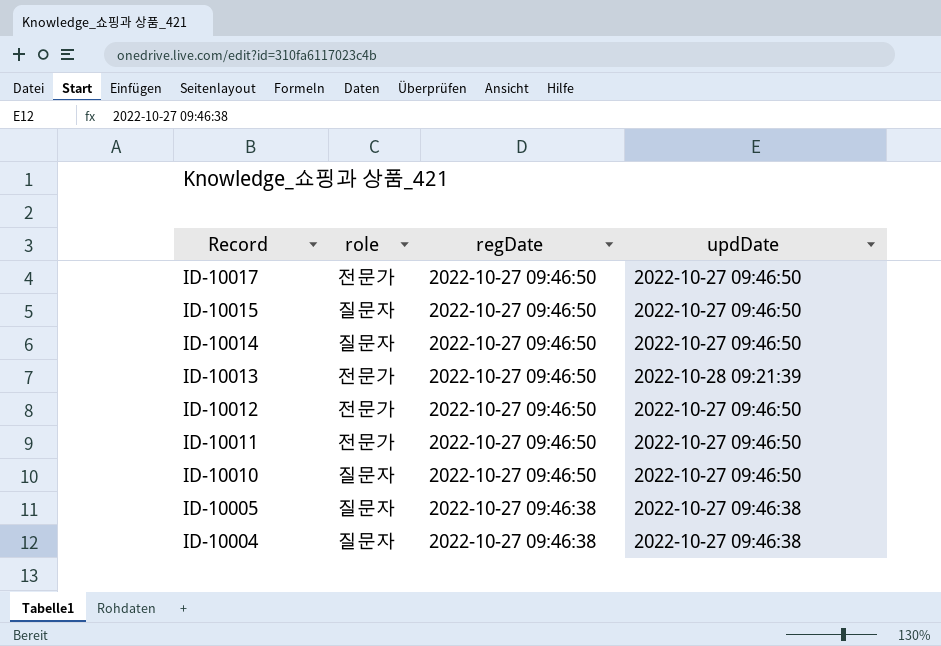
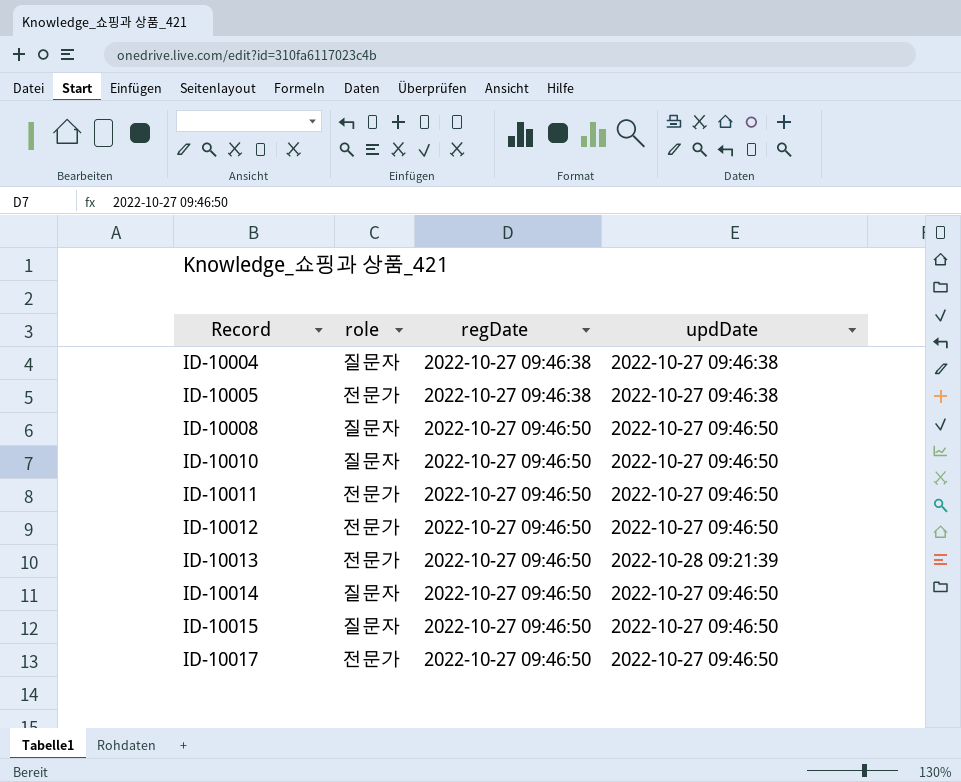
row order: Record descending -> Record ascending
ID-10005 | role: 질문자 -> 전문가
row ID-10008: none -> 질문자 | 2022-10-27 09:46:50 | 2022-10-27 09:46:50

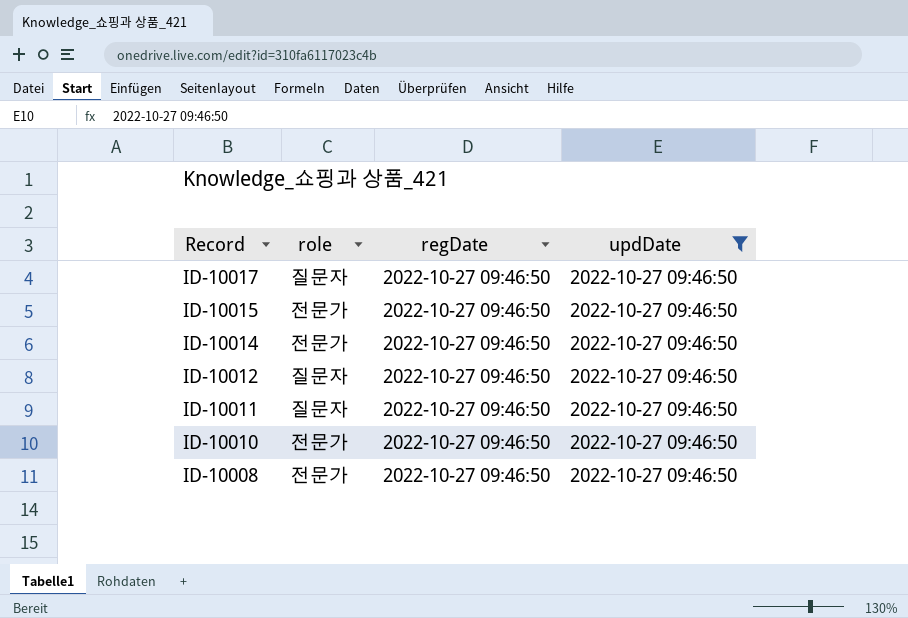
filter: none -> updDate = 2022-10-27 09:46:50
row order: Record ascending -> Record descending
ID-10017 | role: 전문가 -> 질문자
ID-10015 | role: 질문자 -> 전문가
ID-10014 | role: 질문자 -> 전문가
ID-10012 | role: 전문가 -> 질문자
ID-10011 | role: 전문가 -> 질문자
ID-10010 | role: 질문자 -> 전문가
ID-10008 | role: 질문자 -> 전문가

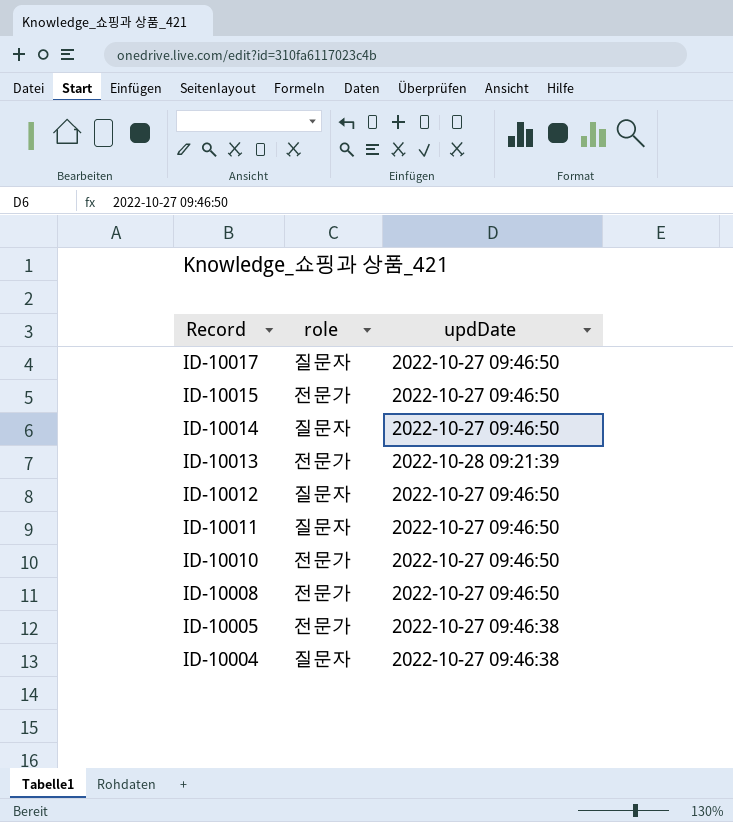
filter: updDate = 2022-10-27 09:46:50 -> none
column regDate | position: 3 -> none
ID-10014 | role: 전문가 -> 질문자

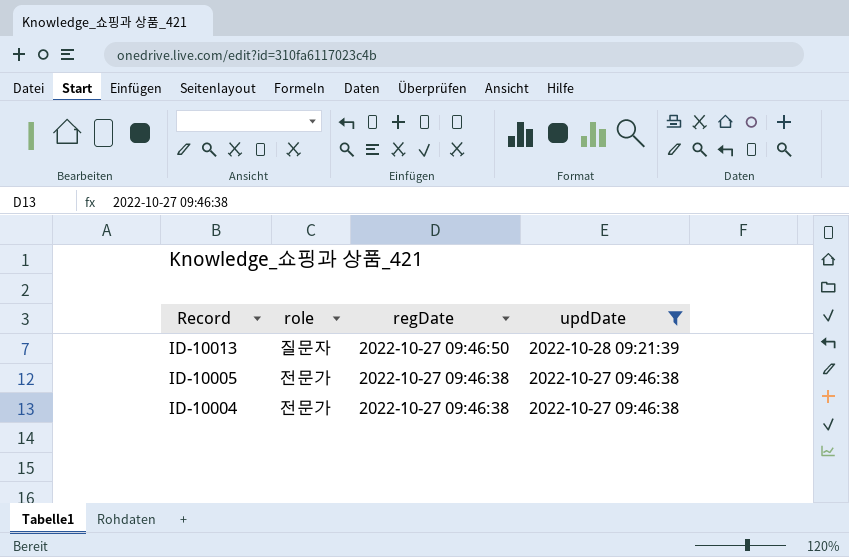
filter: none -> updDate != 2022-10-27 09:46:50
column regDate | position: none -> 3
ID-10013 | role: 전문가 -> 질문자
ID-10004 | role: 질문자 -> 전문가

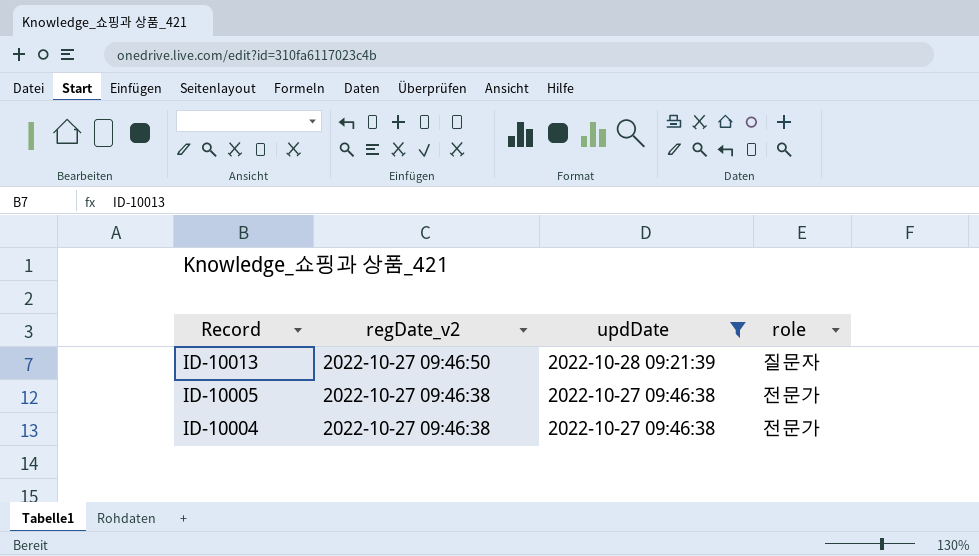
column name: regDate -> regDate_v2
column role | position: 2 -> 4

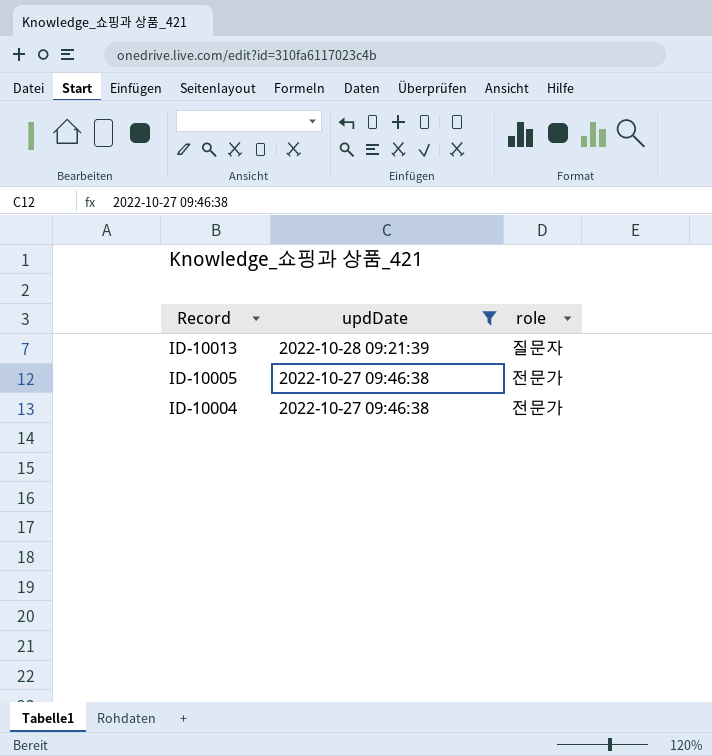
column regDate_v2 | position: 2 -> none

